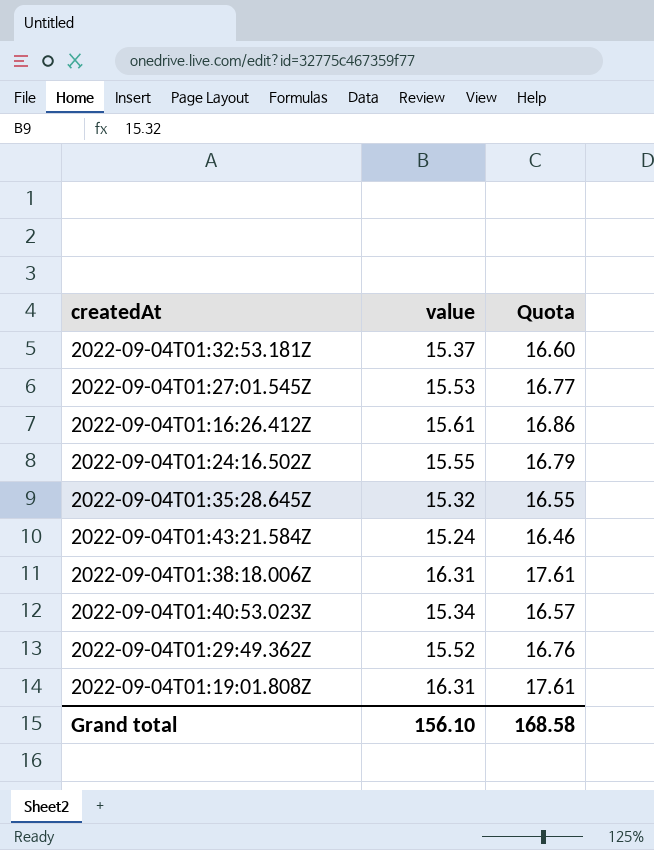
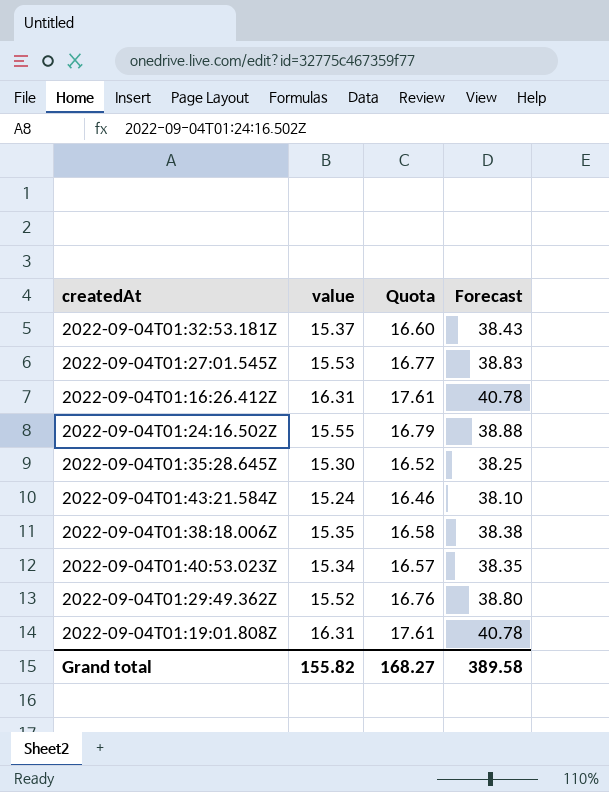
column Forecast | formula: none -> [value] * 2.5
2022-09-04T01:16:26.412Z | value: 15.61 -> 16.31
2022-09-04T01:16:26.412Z | Quota: 16.86 -> 17.61
2022-09-04T01:35:28.645Z | value: 15.32 -> 15.30
2022-09-04T01:35:28.645Z | Quota: 16.55 -> 16.52
2022-09-04T01:38:18.006Z | value: 16.31 -> 15.35
2022-09-04T01:38:18.006Z | Quota: 17.61 -> 16.58
Grand total | value: 156.10 -> 155.82
Grand total | Quota: 168.58 -> 168.27

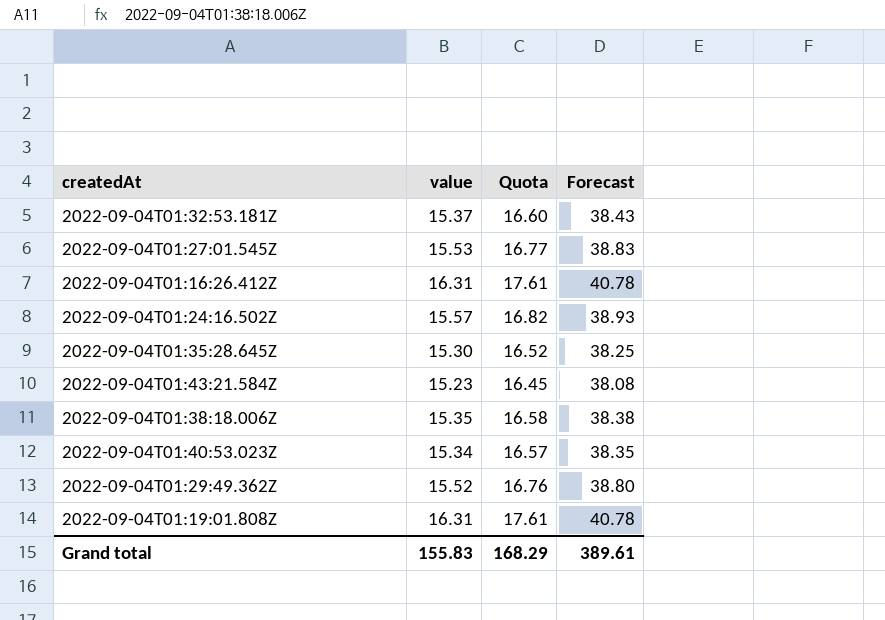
2022-09-04T01:24:16.502Z | value: 15.55 -> 15.57
2022-09-04T01:24:16.502Z | Quota: 16.79 -> 16.82
2022-09-04T01:24:16.502Z | Forecast: 38.88 -> 38.93
2022-09-04T01:43:21.584Z | value: 15.24 -> 15.23
2022-09-04T01:43:21.584Z | Quota: 16.46 -> 16.45
2022-09-04T01:43:21.584Z | Forecast: 38.10 -> 38.08
Grand total | value: 155.82 -> 155.83
Grand total | Quota: 168.27 -> 168.29
Grand total | Forecast: 389.58 -> 389.61

